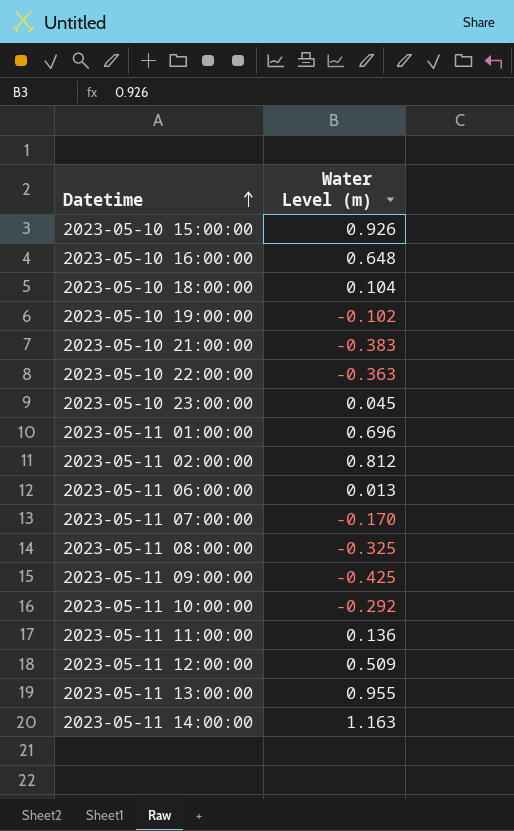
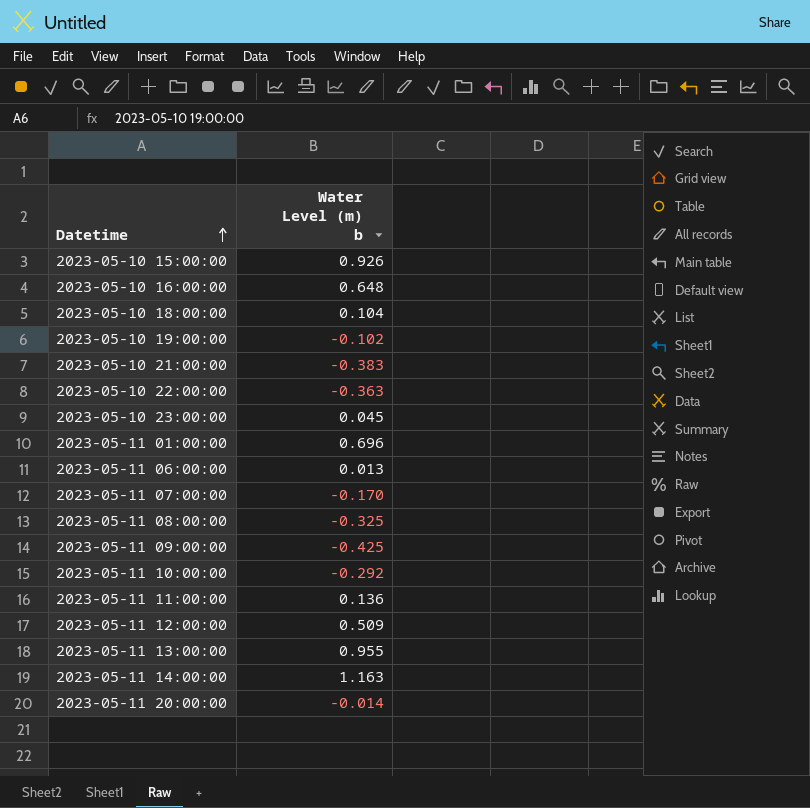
column name: Water Level (m) -> Water Level (m) b
row 2023-05-11 02:00:00: 0.812 -> none
row 2023-05-11 20:00:00: none -> -0.014

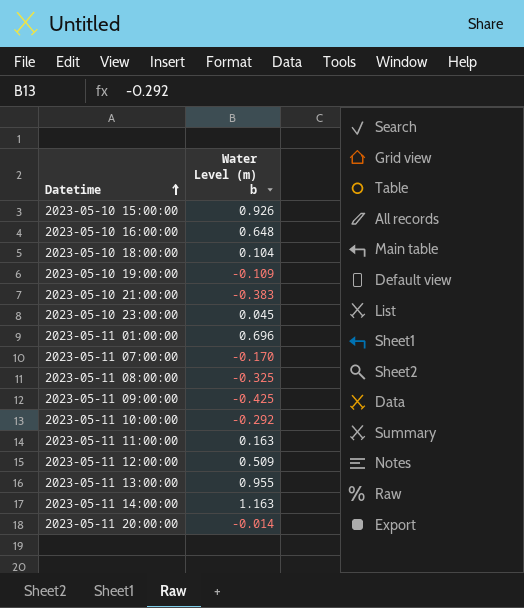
row 2023-05-10 22:00:00: -0.363 -> none
row 2023-05-11 06:00:00: 0.013 -> none
2023-05-10 19:00:00 | Water Level (m) b: -0.102 -> -0.109
2023-05-11 11:00:00 | Water Level (m) b: 0.136 -> 0.163

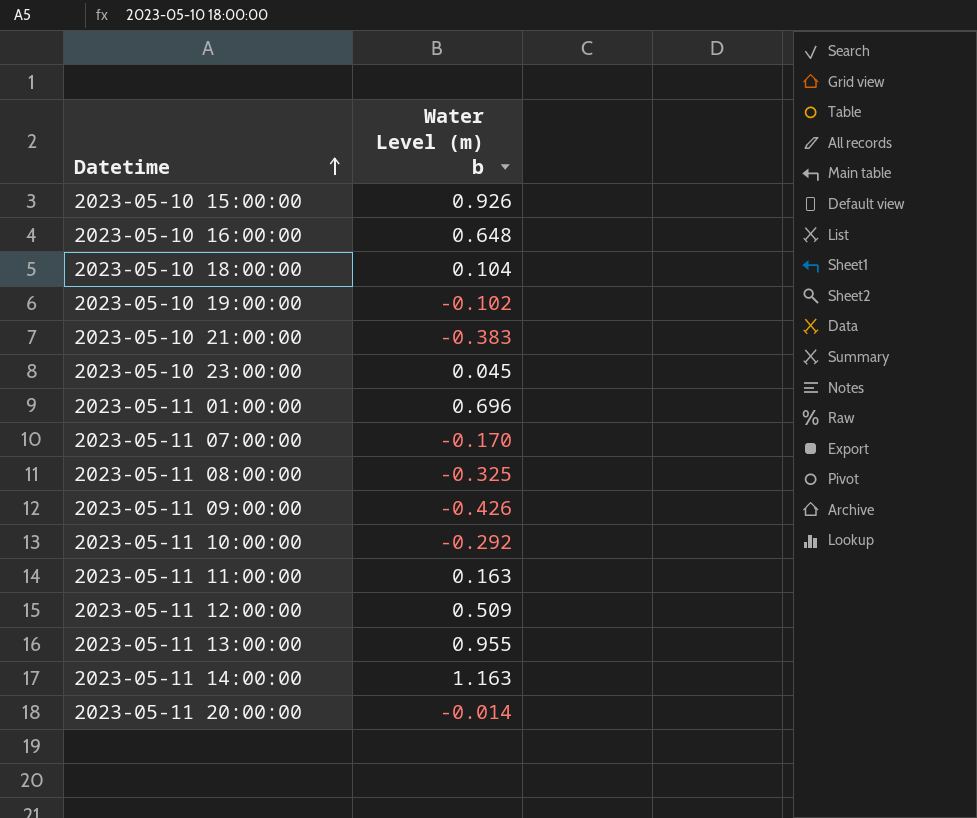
2023-05-10 19:00:00 | Water Level (m) b: -0.109 -> -0.102
2023-05-11 09:00:00 | Water Level (m) b: -0.425 -> -0.426

